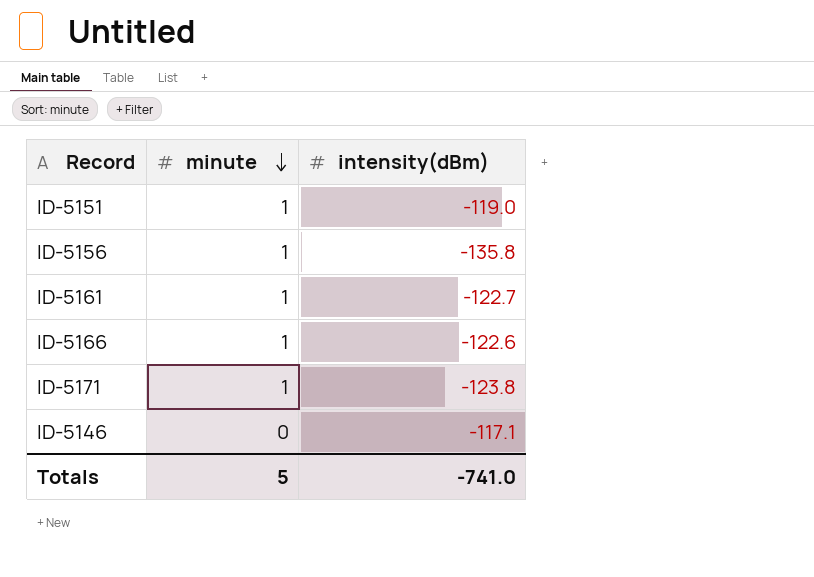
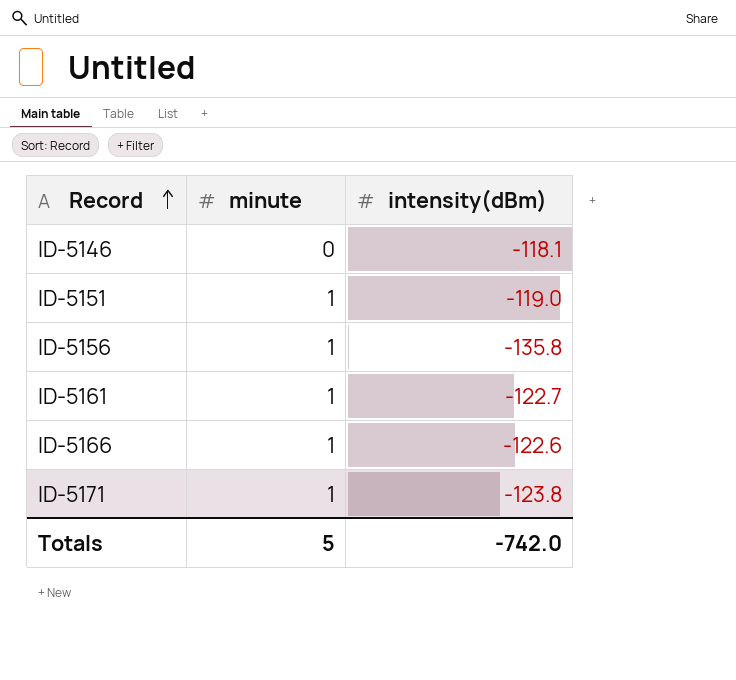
row order: minute descending -> Record ascending
ID-5146 | intensity(dBm): -117.1 -> -118.1
Totals | intensity(dBm): -741.0 -> -742.0

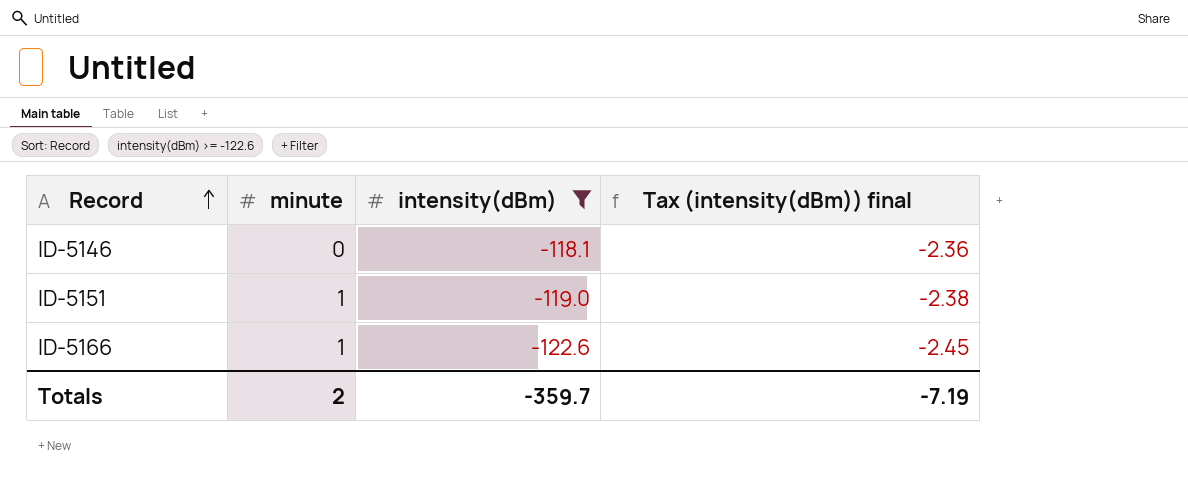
filter: none -> intensity(dBm) >= -122.6
column Tax (intensity(dBm)) final | formula: none -> [intensity(dBm)] * 0.02
Totals | minute: 5 -> 2
Totals | intensity(dBm): -742.0 -> -359.7

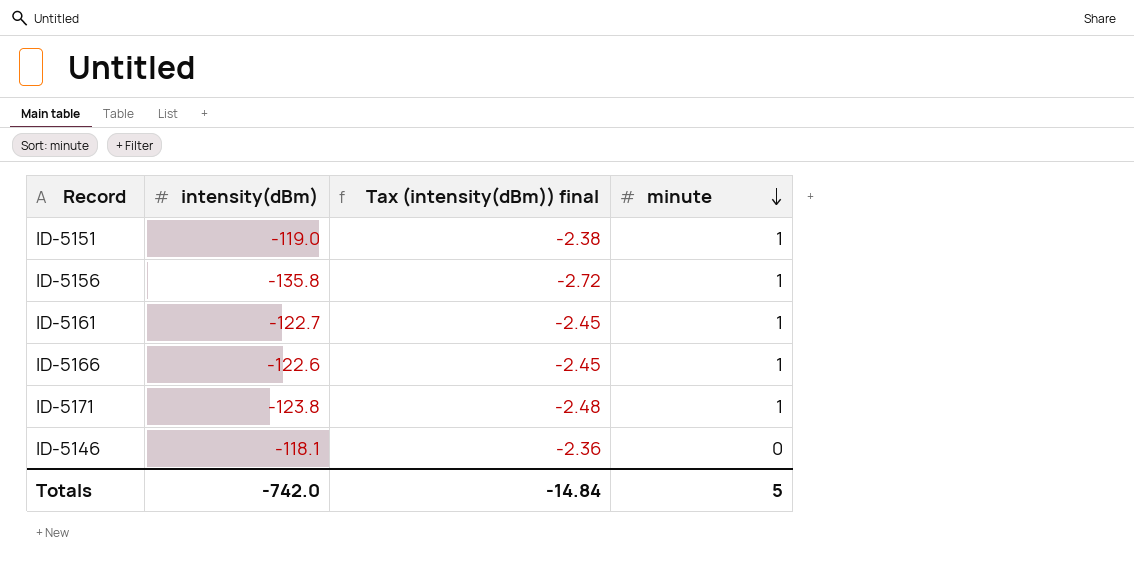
filter: intensity(dBm) >= -122.6 -> none
row order: Record ascending -> minute descending
column minute | position: 2 -> 4
Totals | intensity(dBm): -359.7 -> -742.0
Totals | Tax (intensity(dBm)) final: -7.19 -> -14.84
Totals | minute: 2 -> 5

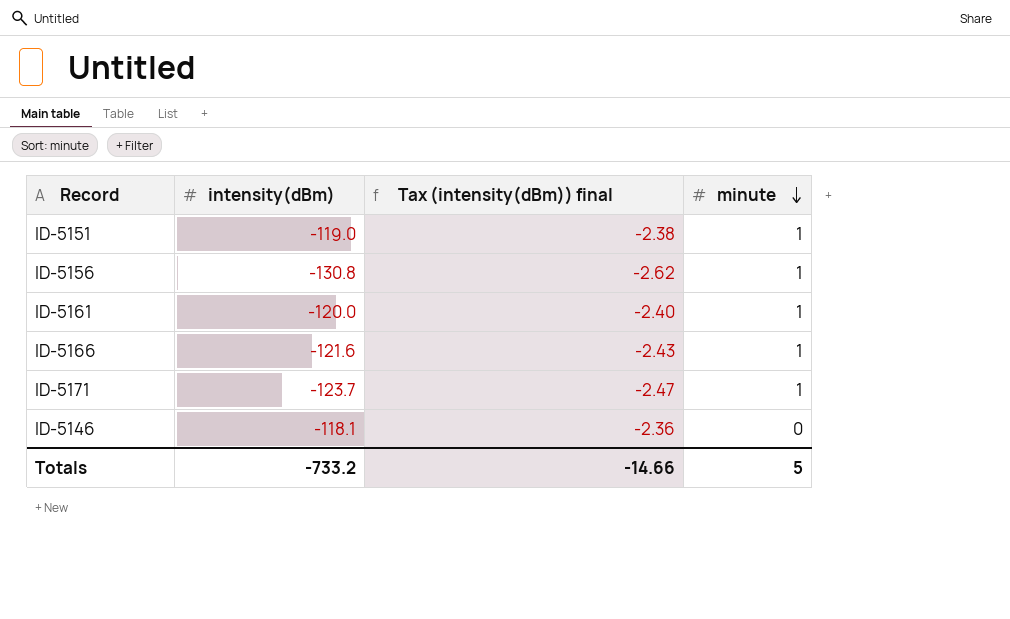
ID-5156 | intensity(dBm): -135.8 -> -130.8
ID-5156 | Tax (intensity(dBm)) final: -2.72 -> -2.62
ID-5161 | intensity(dBm): -122.7 -> -120.0
ID-5161 | Tax (intensity(dBm)) final: -2.45 -> -2.40
ID-5166 | intensity(dBm): -122.6 -> -121.6
ID-5166 | Tax (intensity(dBm)) final: -2.45 -> -2.43
ID-5171 | intensity(dBm): -123.8 -> -123.7
ID-5171 | Tax (intensity(dBm)) final: -2.48 -> -2.47
Totals | intensity(dBm): -742.0 -> -733.2
Totals | Tax (intensity(dBm)) final: -14.84 -> -14.66

